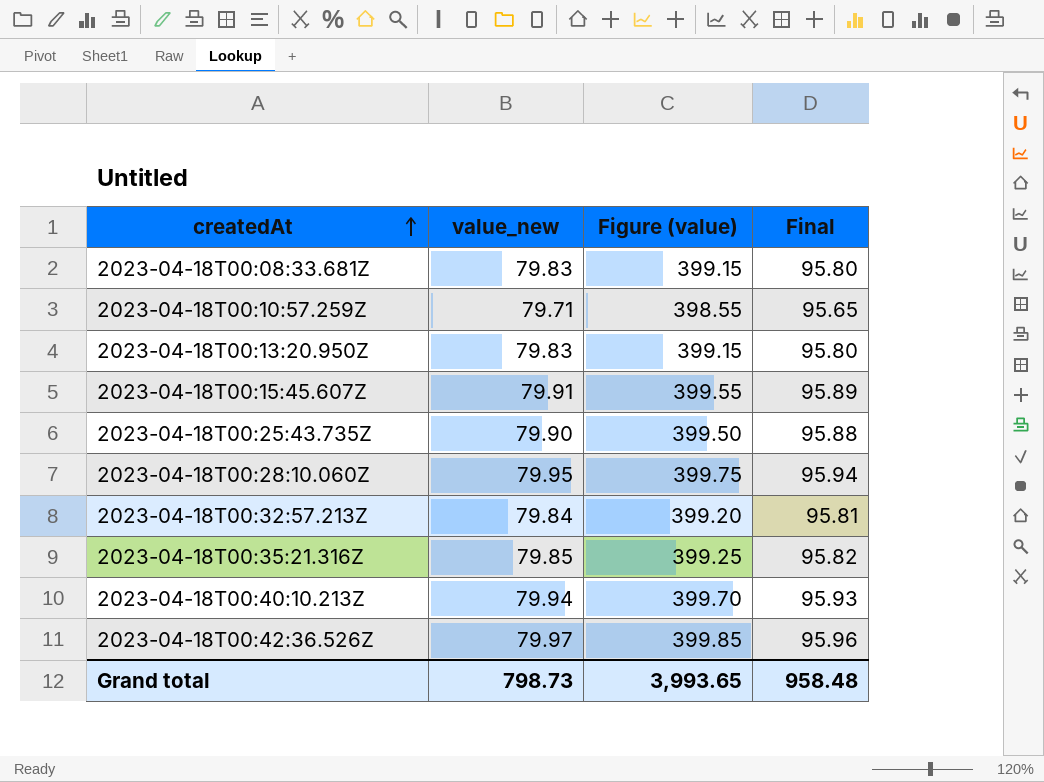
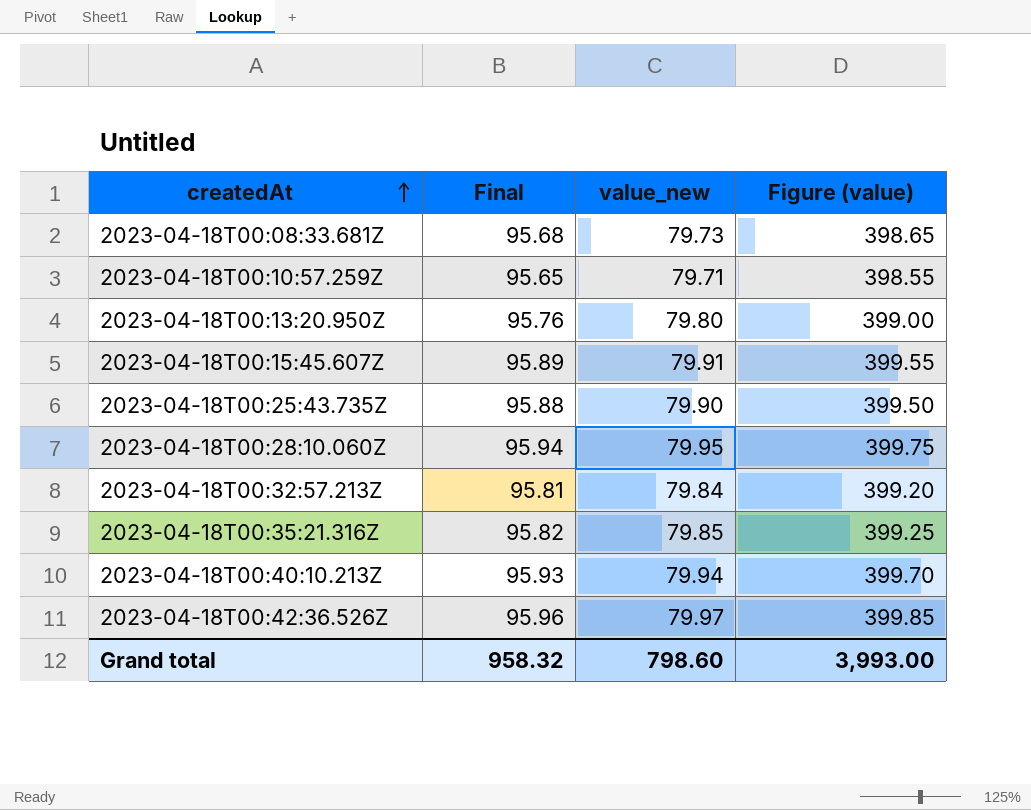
column Final | position: 4 -> 2
2023-04-18T00:08:33.681Z | Final: 95.80 -> 95.68
2023-04-18T00:08:33.681Z | value_new: 79.83 -> 79.73
2023-04-18T00:08:33.681Z | Figure (value): 399.15 -> 398.65
2023-04-18T00:13:20.950Z | Final: 95.80 -> 95.76
2023-04-18T00:13:20.950Z | value_new: 79.83 -> 79.80
2023-04-18T00:13:20.950Z | Figure (value): 399.15 -> 399.00
Grand total | Final: 958.48 -> 958.32
Grand total | value_new: 798.73 -> 798.60
Grand total | Figure (value): 3,993.65 -> 3,993.00

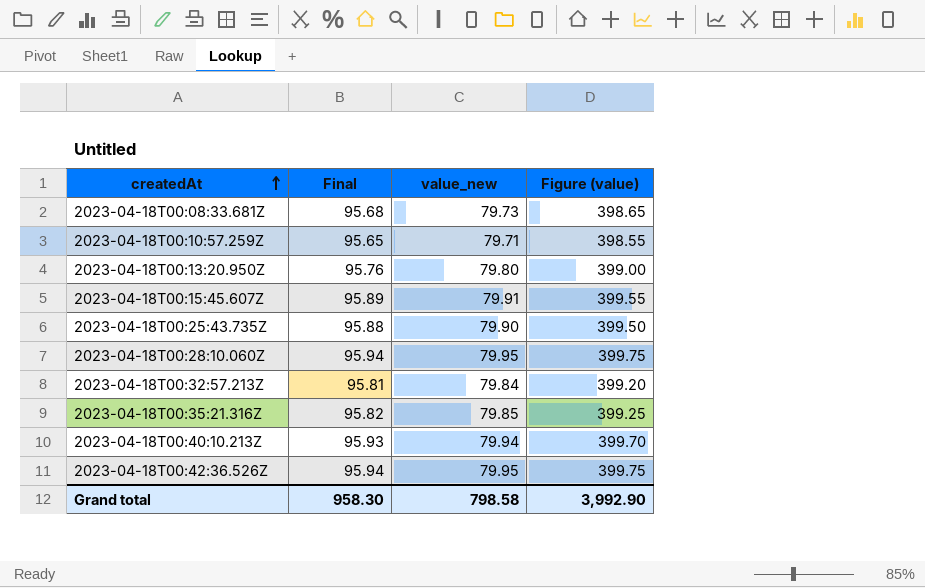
2023-04-18T00:42:36.526Z | Final: 95.96 -> 95.94
2023-04-18T00:42:36.526Z | value_new: 79.97 -> 79.95
2023-04-18T00:42:36.526Z | Figure (value): 399.85 -> 399.75
Grand total | Final: 958.32 -> 958.30
Grand total | value_new: 798.60 -> 798.58
Grand total | Figure (value): 3,993.00 -> 3,992.90

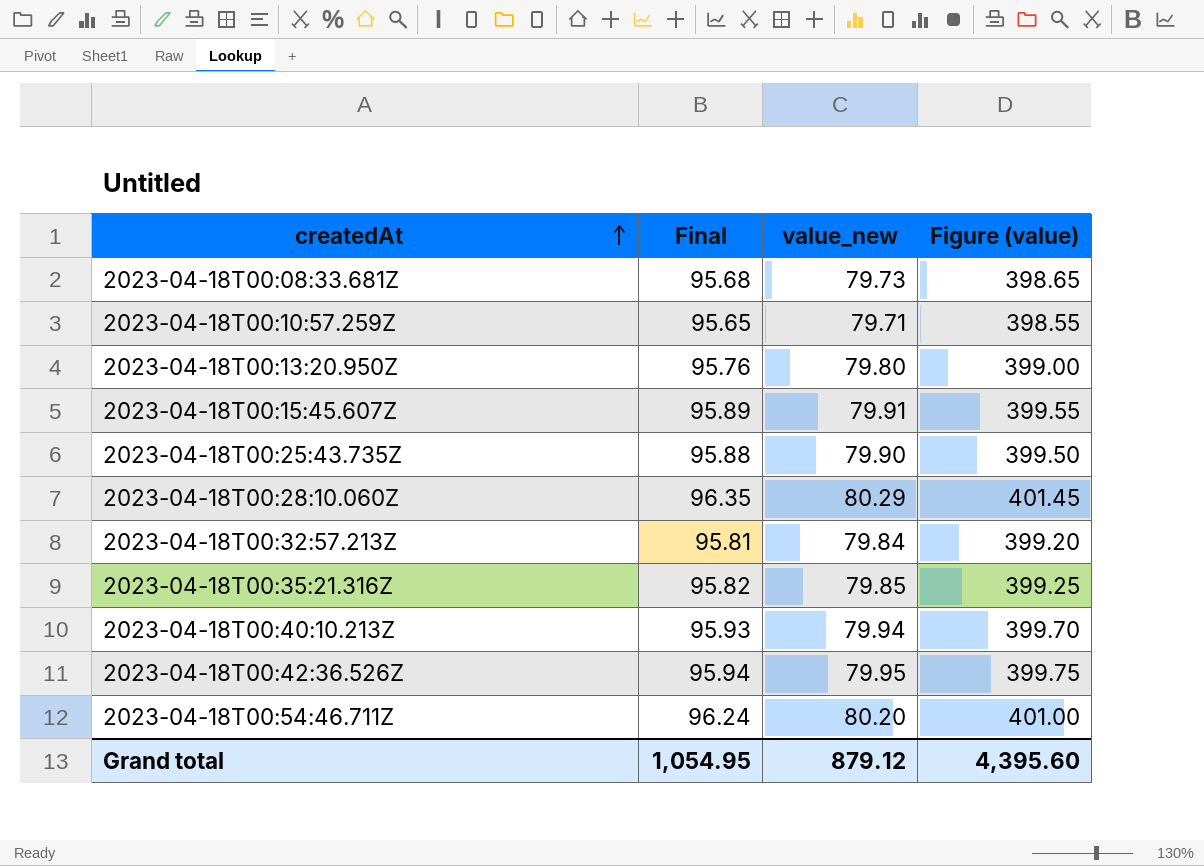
2023-04-18T00:28:10.060Z | Final: 95.94 -> 96.35
2023-04-18T00:28:10.060Z | value_new: 79.95 -> 80.29
2023-04-18T00:28:10.060Z | Figure (value): 399.75 -> 401.45
row 2023-04-18T00:54:46.711Z: none -> 96.24 | 80.20 | 401.00
Grand total | Final: 958.30 -> 1,054.95
Grand total | value_new: 798.58 -> 879.12
Grand total | Figure (value): 3,992.90 -> 4,395.60

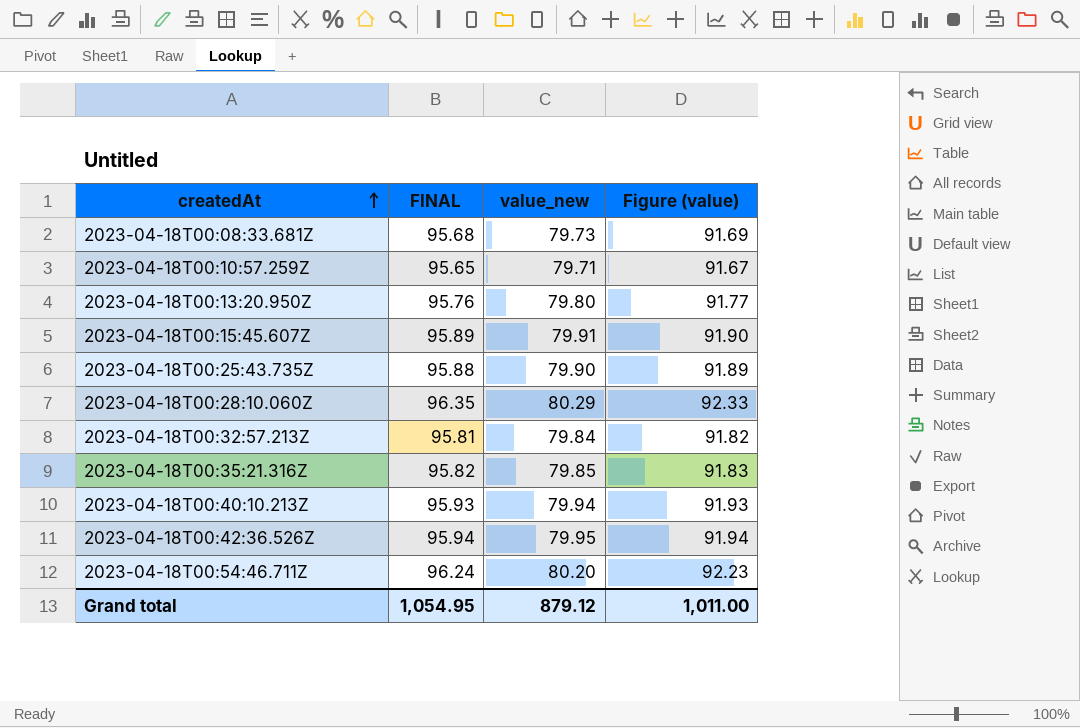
column name: Final -> FINAL
column Figure (value) | formula: [value_new] * 5 -> [value_new] * 1.15
Grand total | Figure (value): 4,395.60 -> 1,011.00

